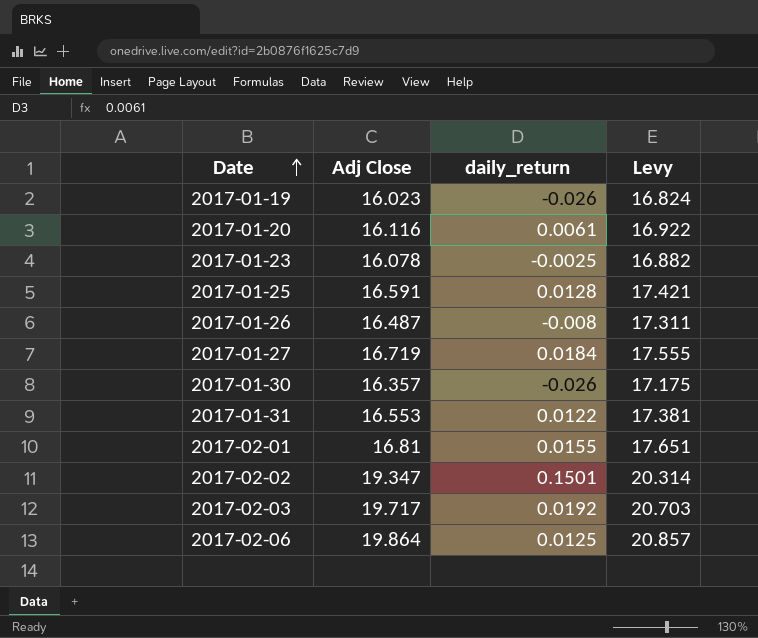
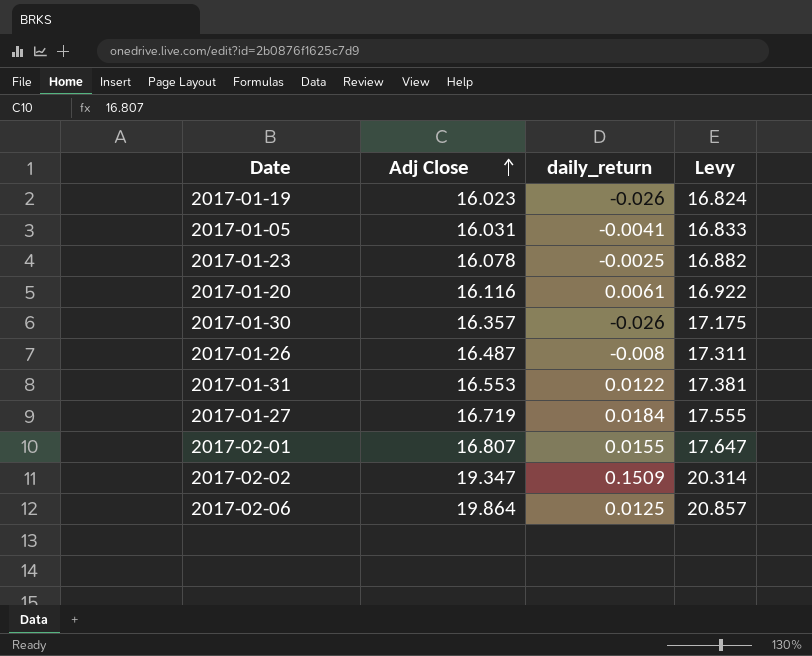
row order: Date ascending -> Adj Close ascending
row 2017-01-25: 16.591 | 0.0128 | 17.421 -> none
row 2017-02-03: 19.717 | 0.0192 | 20.703 -> none
row 2017-01-05: none -> 16.031 | -0.0041 | 16.833
2017-02-01 | Adj Close: 16.81 -> 16.807
2017-02-01 | Levy: 17.651 -> 17.647
2017-02-02 | daily_return: 0.1501 -> 0.1509

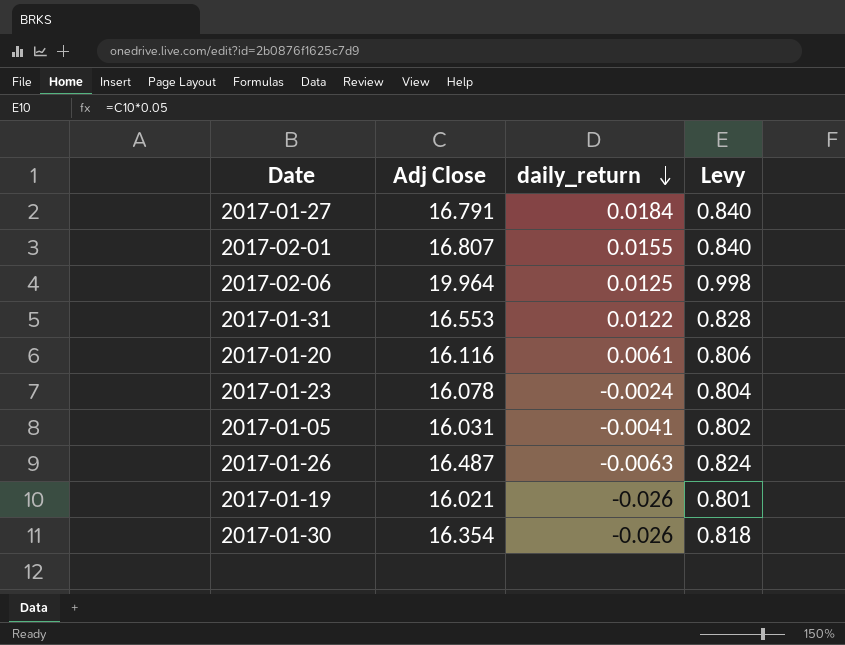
row order: Adj Close ascending -> daily_return descending
column Levy | formula: [Adj Close] * 1.05 -> [Adj Close] * 0.05
row 2017-02-02: 19.347 | 0.1509 | 20.314 -> none
2017-01-27 | Adj Close: 16.719 -> 16.791
2017-02-06 | Adj Close: 19.864 -> 19.964
2017-01-23 | daily_return: -0.0025 -> -0.0024
2017-01-26 | daily_return: -0.008 -> -0.0063
2017-01-19 | Adj Close: 16.023 -> 16.021
2017-01-30 | Adj Close: 16.357 -> 16.354

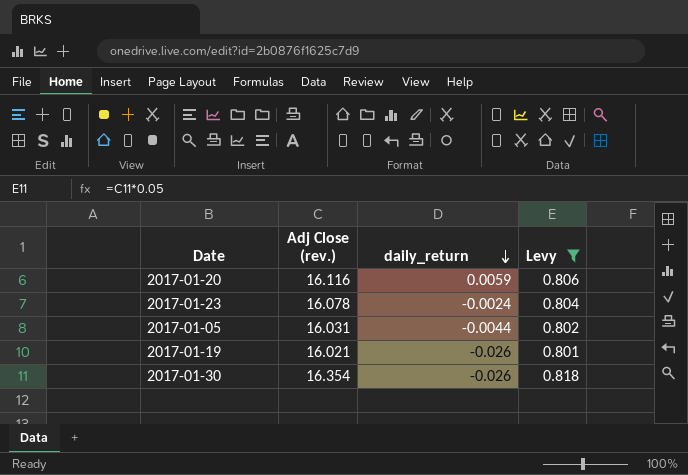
filter: none -> Levy <= 0.818
column name: Adj Close -> Adj Close (rev.)
2017-01-20 | daily_return: 0.0061 -> 0.0059
2017-01-05 | daily_return: -0.0041 -> -0.0044

